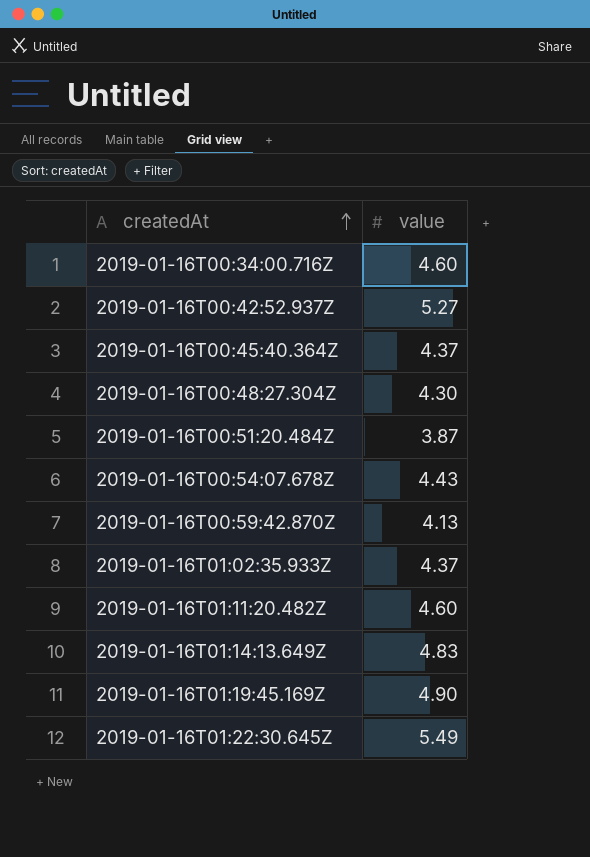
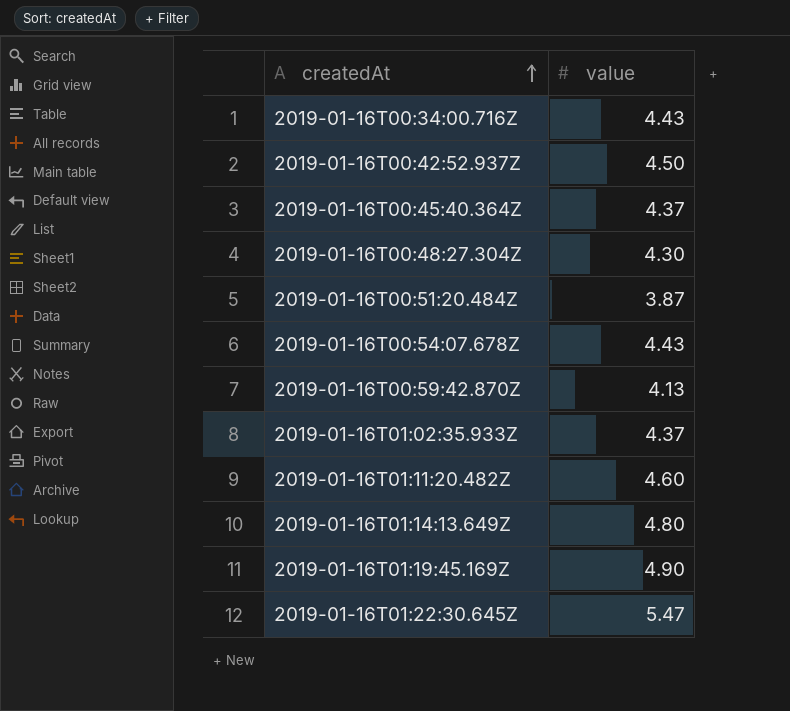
2019-01-16T00:34:00.716Z | value: 4.60 -> 4.43
2019-01-16T00:42:52.937Z | value: 5.27 -> 4.50
2019-01-16T01:14:13.649Z | value: 4.83 -> 4.80
2019-01-16T01:22:30.645Z | value: 5.49 -> 5.47

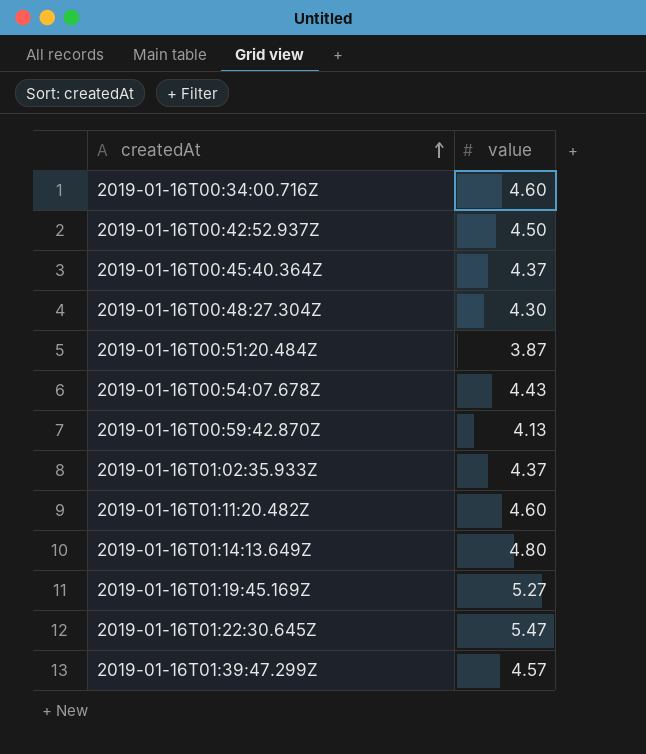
2019-01-16T00:34:00.716Z | value: 4.43 -> 4.60
2019-01-16T01:19:45.169Z | value: 4.90 -> 5.27
row 2019-01-16T01:39:47.299Z: none -> 4.57

